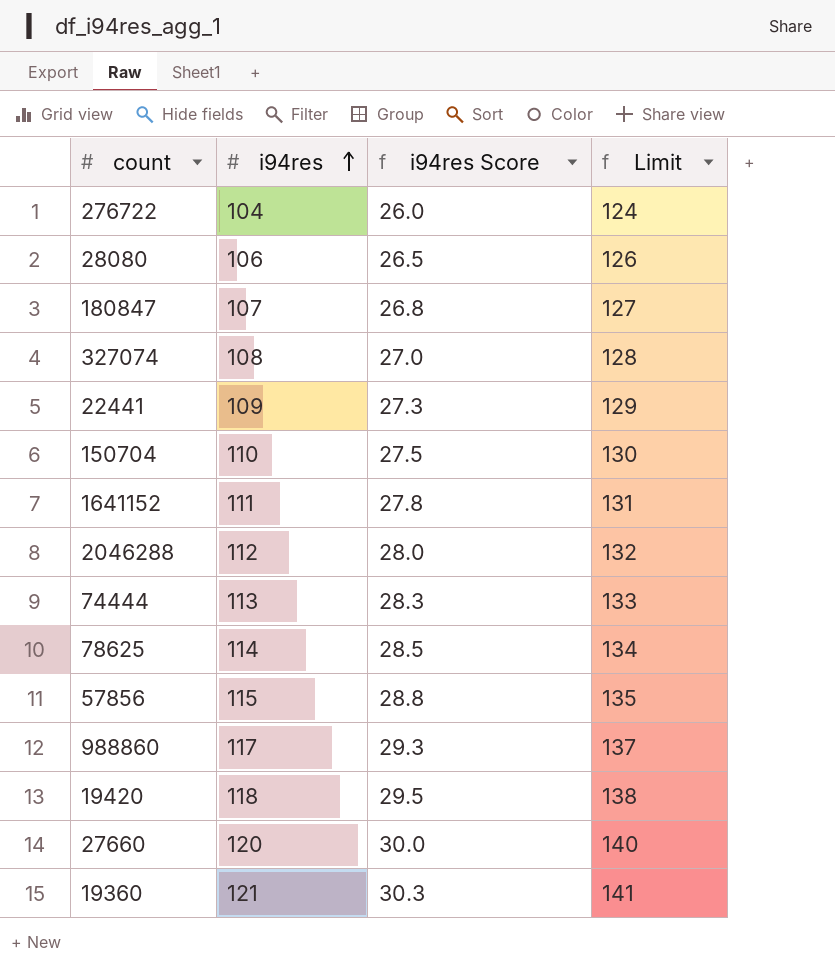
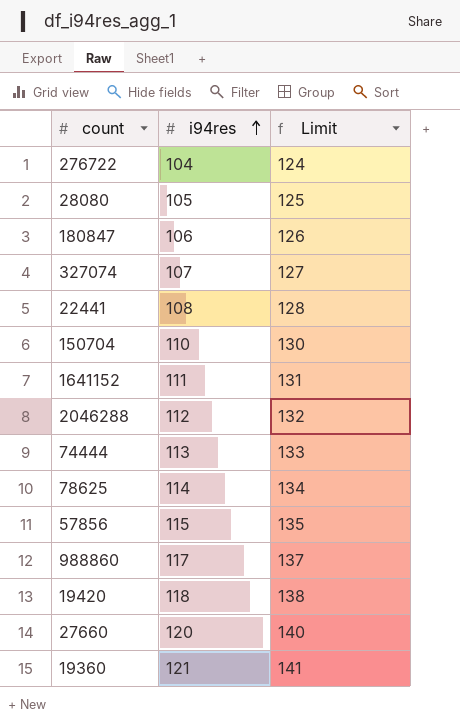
column i94res Score | formula: [i94res] * 0.25 -> none
28080 | i94res: 106 -> 105
28080 | Limit: 126 -> 125
180847 | i94res: 107 -> 106
180847 | Limit: 127 -> 126
327074 | i94res: 108 -> 107
327074 | Limit: 128 -> 127
22441 | i94res: 109 -> 108
22441 | Limit: 129 -> 128

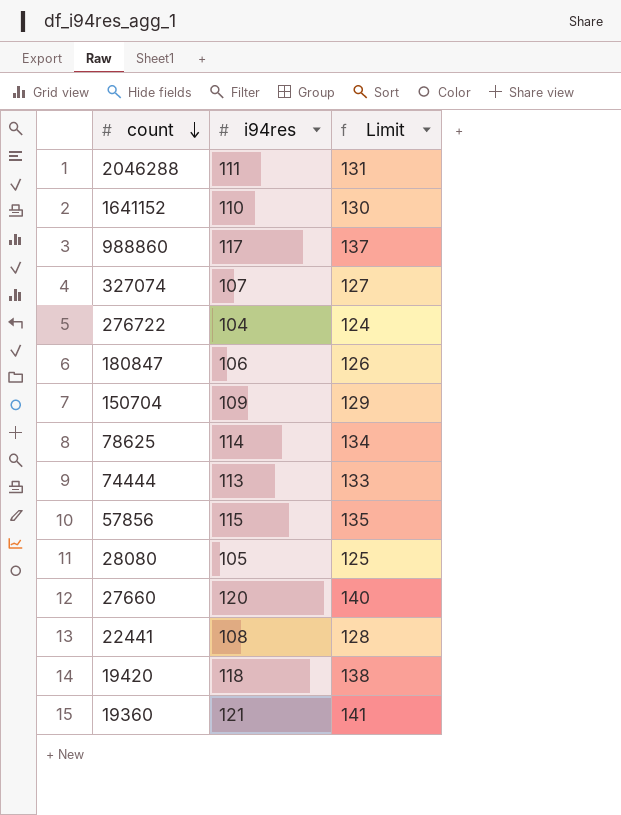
row order: i94res ascending -> count descending
2046288 | i94res: 112 -> 111
2046288 | Limit: 132 -> 131
1641152 | i94res: 111 -> 110
1641152 | Limit: 131 -> 130
150704 | i94res: 110 -> 109
150704 | Limit: 130 -> 129

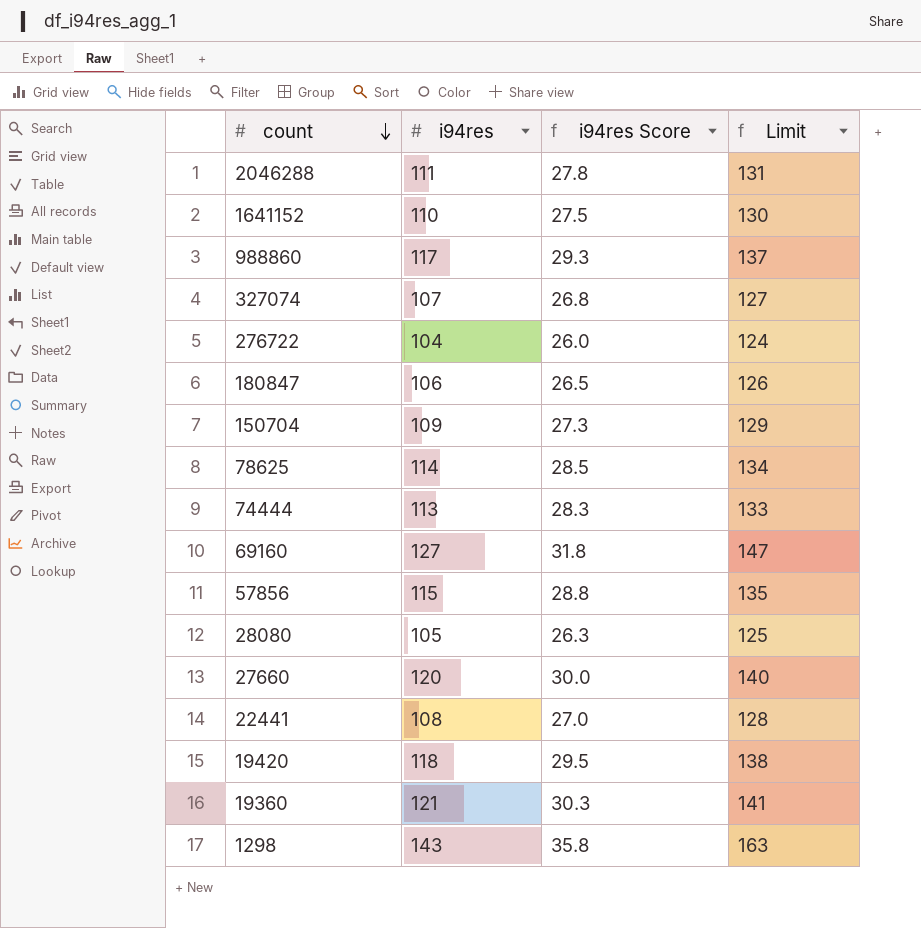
column i94res Score | formula: none -> [i94res] * 0.25
row 69160: none -> 127 | 31.8 | 147
row 1298: none -> 143 | 35.8 | 163

